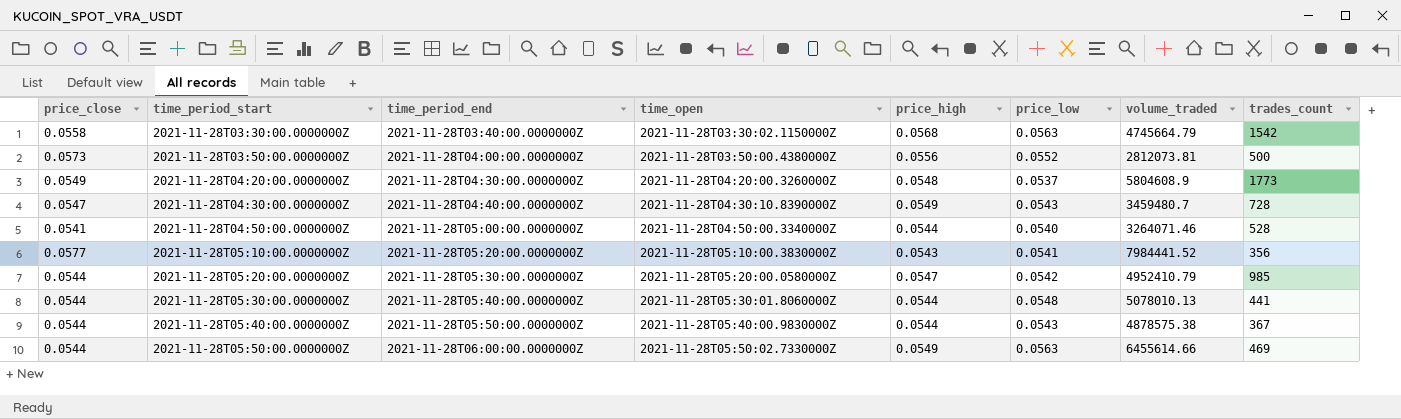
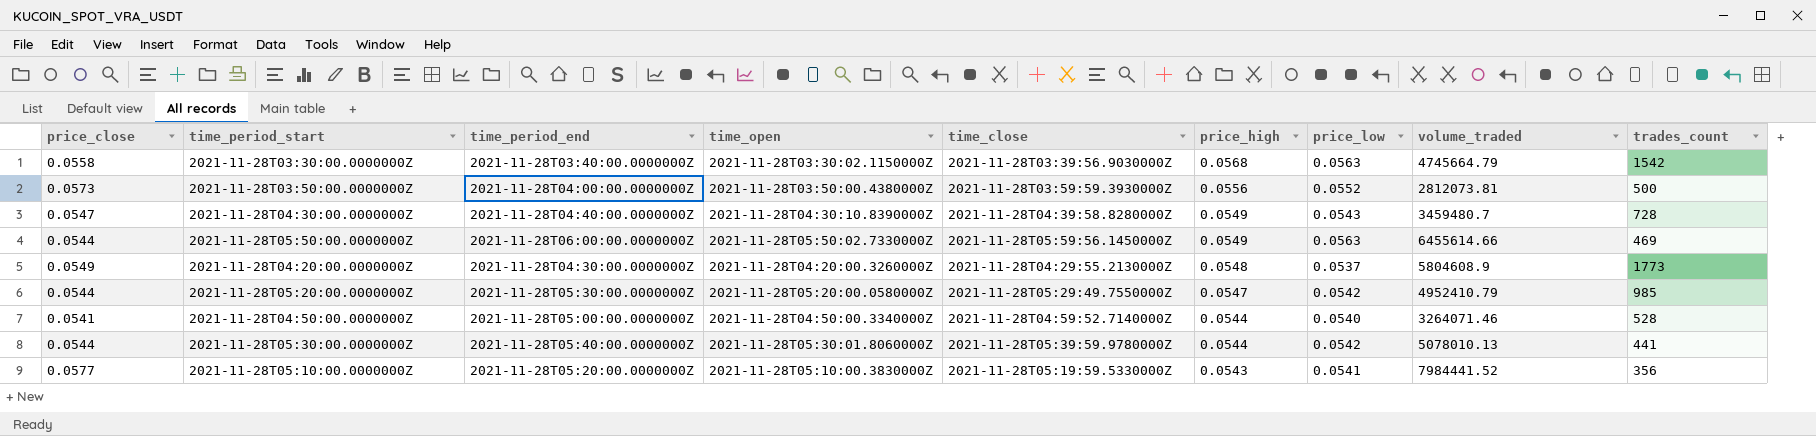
row order: time_period_start ascending -> price_high descending
column time_close | position: none -> 5
row 2021-11-28T05:40:00.0000000Z: 0.0544 | 2021-11-28T05:50:00.0000000Z | 2021-11-28T05:40:00.9830000Z | 0.0544 | 0.0543 | 4878575.38 | 367 -> none
2021-11-28T05:30:00.0000000Z | price_low: 0.0548 -> 0.0542

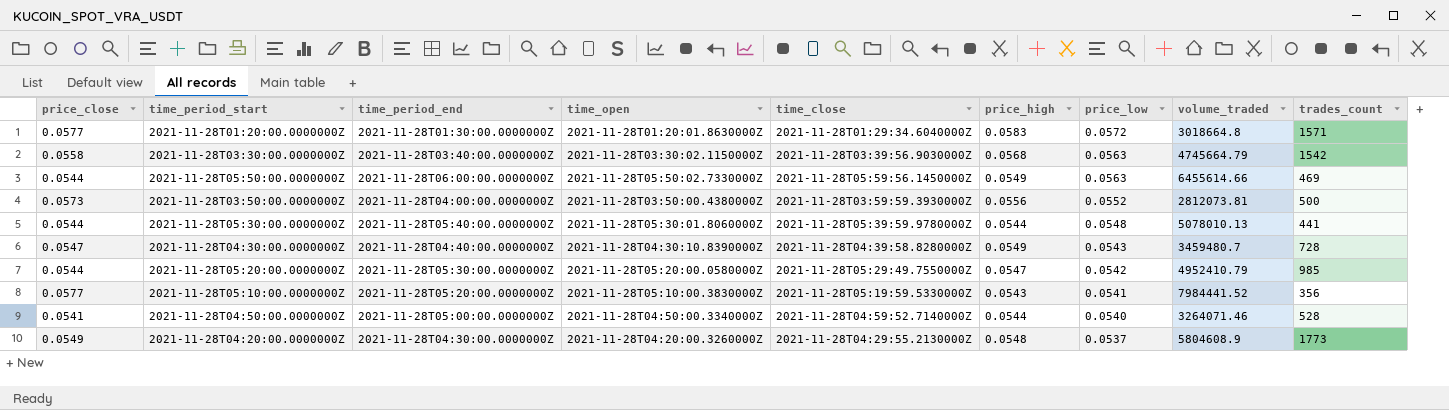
row order: price_high descending -> price_low descending
row 2021-11-28T01:20:00.0000000Z: none -> 0.0577 | 2021-11-28T01:30:00.0000000Z | 2021-11-28T01:20:01.8630000Z | 2021-11-28T01:29:34.6040000Z | 0.0583 | 0.0572 | 3018664.8 | 1571
2021-11-28T05:30:00.0000000Z | price_low: 0.0542 -> 0.0548

